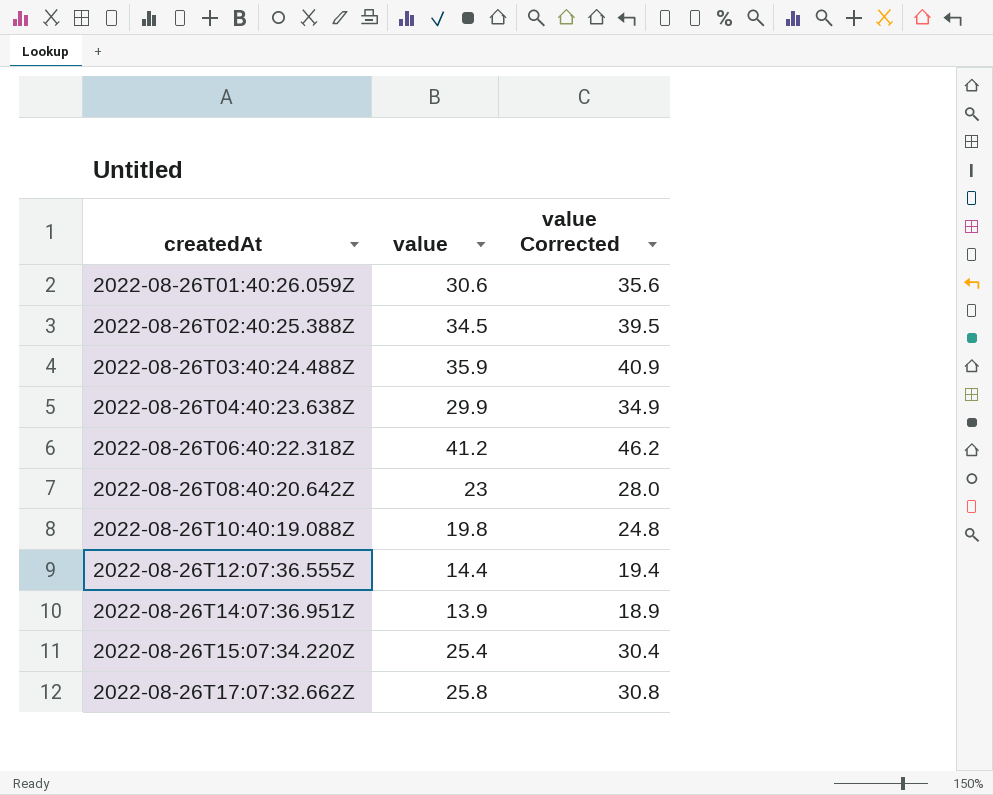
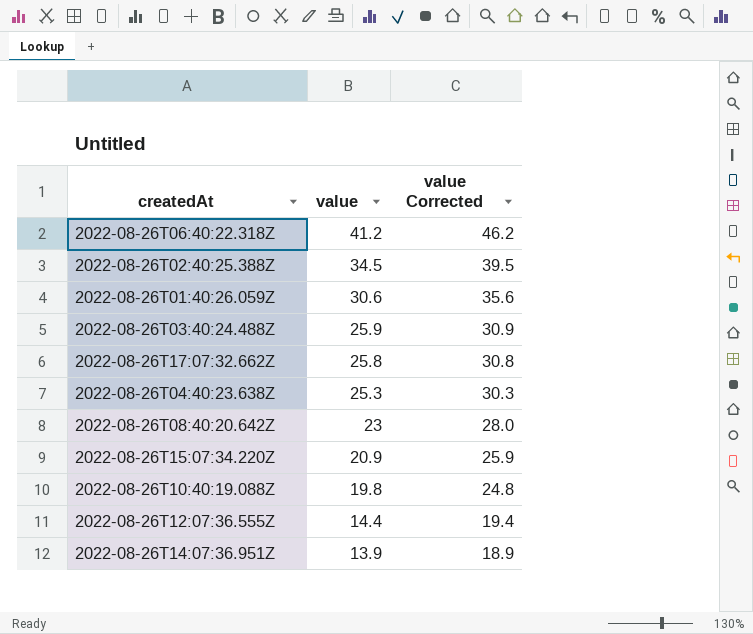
row order: createdAt ascending -> value descending
2022-08-26T03:40:24.488Z | value: 35.9 -> 25.9
2022-08-26T03:40:24.488Z | value Corrected: 40.9 -> 30.9
2022-08-26T04:40:23.638Z | value: 29.9 -> 25.3
2022-08-26T04:40:23.638Z | value Corrected: 34.9 -> 30.3
2022-08-26T15:07:34.220Z | value: 25.4 -> 20.9
2022-08-26T15:07:34.220Z | value Corrected: 30.4 -> 25.9

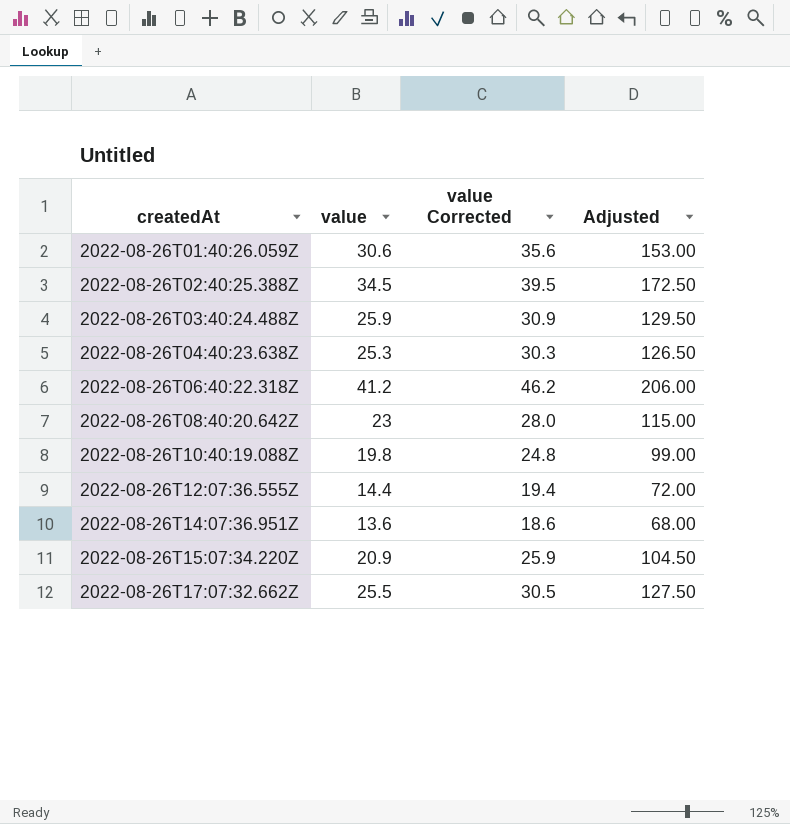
row order: value descending -> createdAt ascending
column Adjusted | formula: none -> [value] * 5
2022-08-26T14:07:36.951Z | value: 13.9 -> 13.6
2022-08-26T14:07:36.951Z | value Corrected: 18.9 -> 18.6
2022-08-26T17:07:32.662Z | value: 25.8 -> 25.5
2022-08-26T17:07:32.662Z | value Corrected: 30.8 -> 30.5

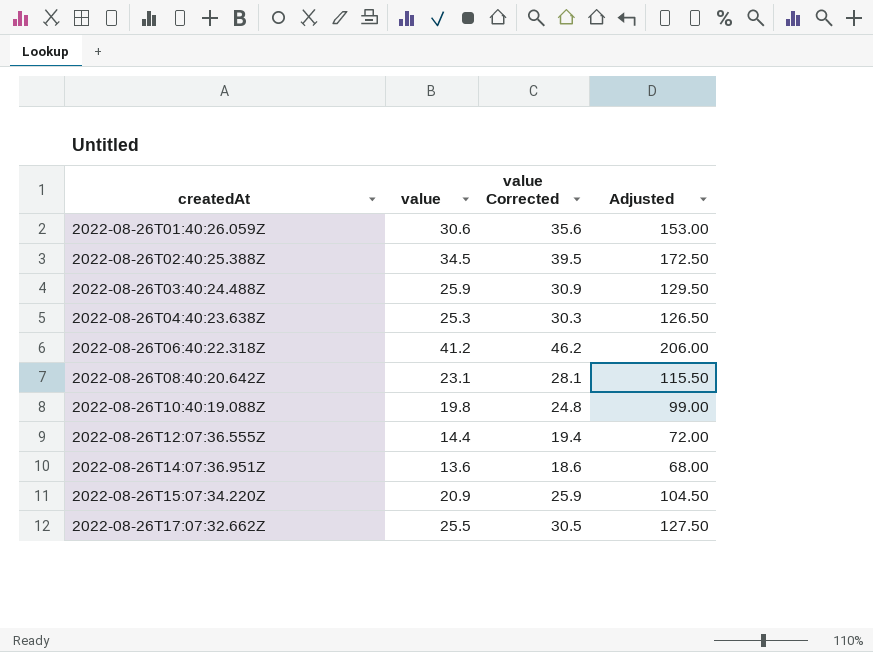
2022-08-26T08:40:20.642Z | value: 23 -> 23.1
2022-08-26T08:40:20.642Z | value Corrected: 28.0 -> 28.1
2022-08-26T08:40:20.642Z | Adjusted: 115.00 -> 115.50

